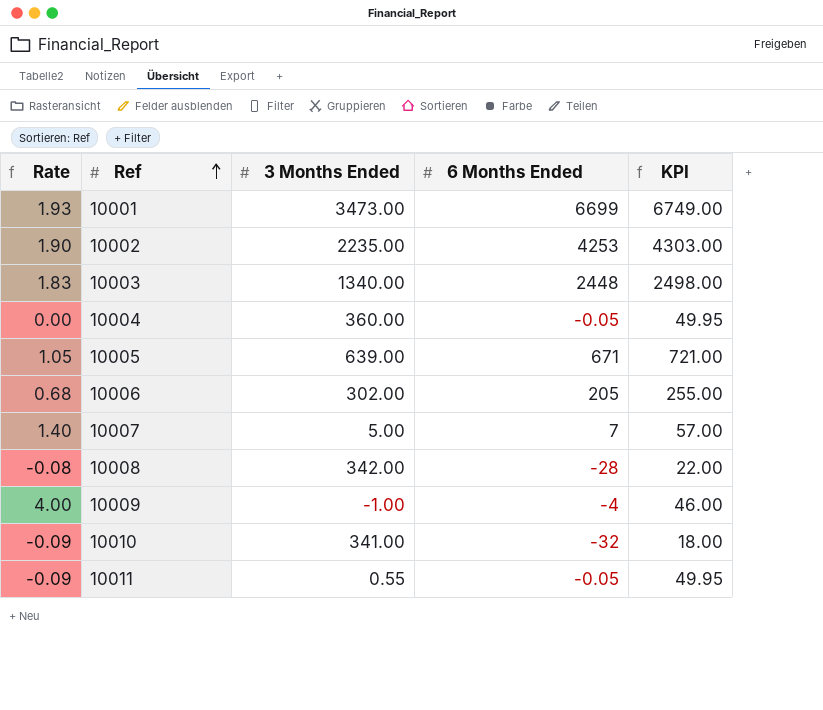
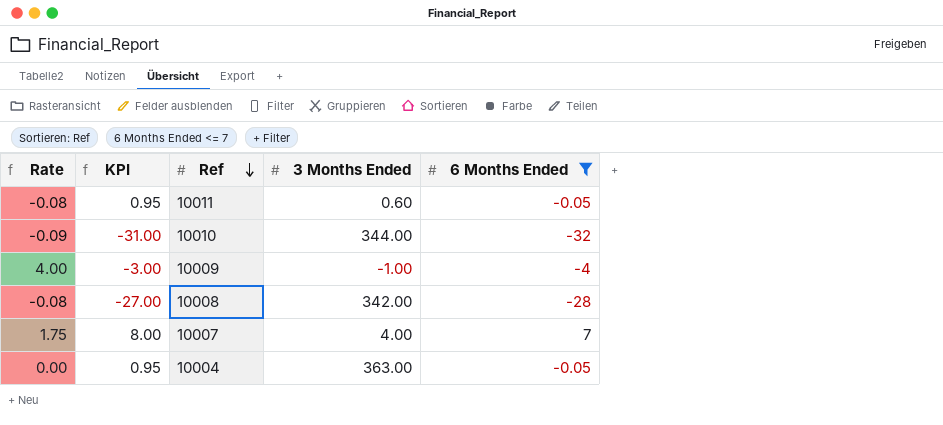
filter: none -> 6 Months Ended <= 7
row order: Ref ascending -> Ref descending
column KPI | formula: [6 Months Ended] + 50 -> [6 Months Ended] + 1
column KPI | position: 5 -> 2
10011 | Rate: -0.09 -> -0.08
10011 | 3 Months Ended: 0.55 -> 0.60
10010 | 3 Months Ended: 341.00 -> 344.00
10007 | Rate: 1.40 -> 1.75
10007 | 3 Months Ended: 5.00 -> 4.00
10004 | 3 Months Ended: 360.00 -> 363.00

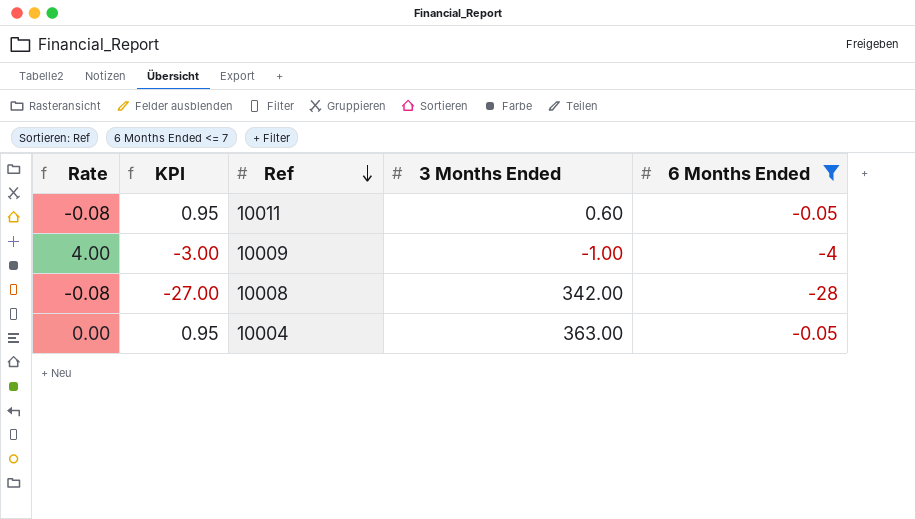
row 10010: -0.09 | -31.00 | 344.00 | -32 -> none
row 10007: 1.75 | 8.00 | 4.00 | 7 -> none

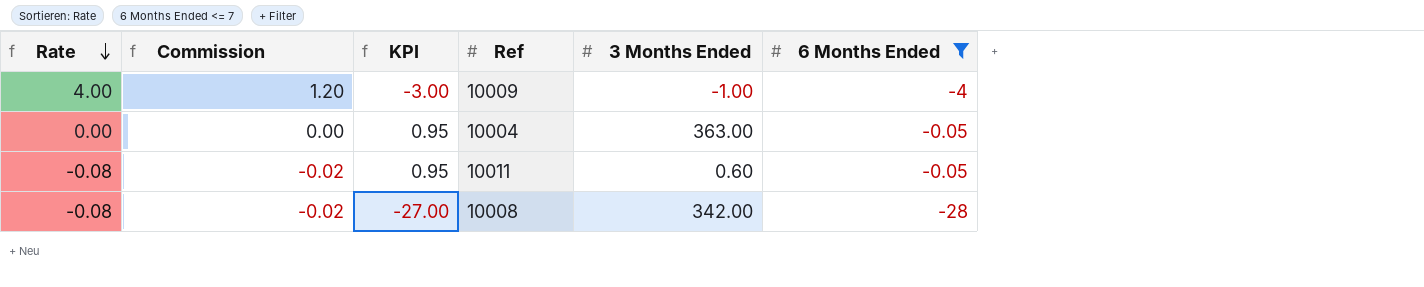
row order: Ref descending -> Rate descending
column Commission | formula: none -> [Rate] * 0.3

